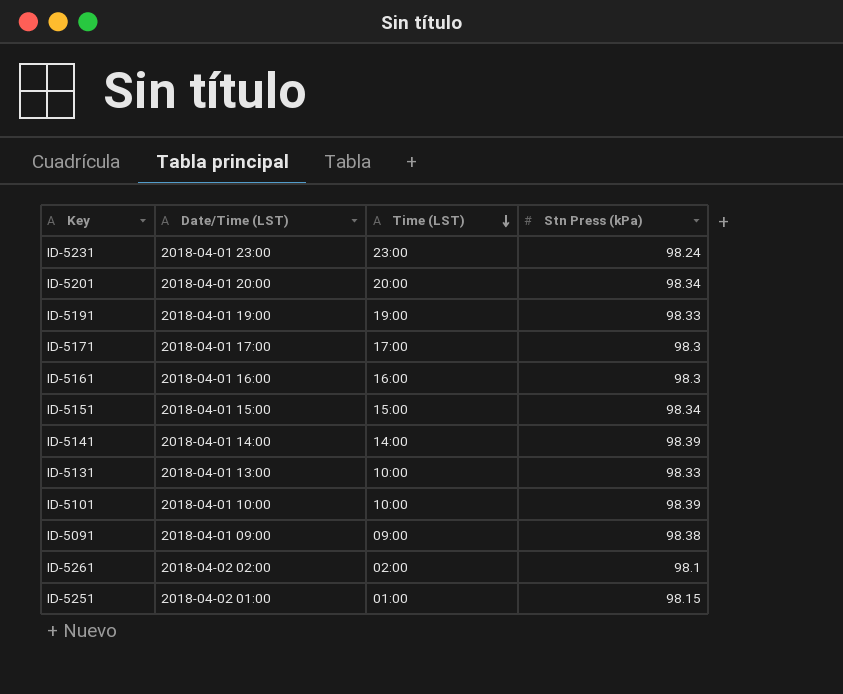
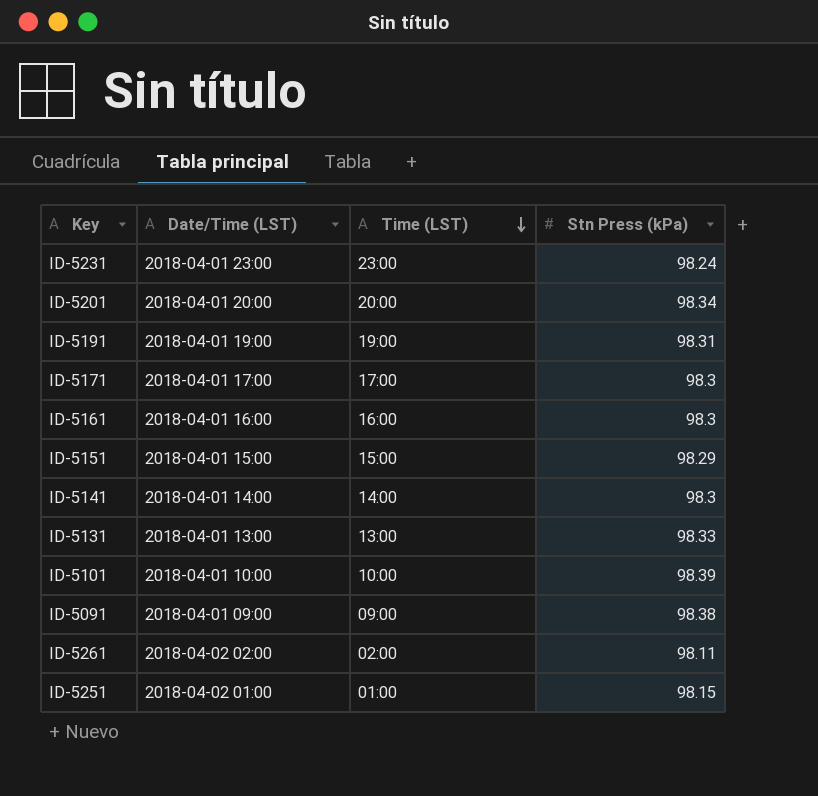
ID-5191 | Stn Press (kPa): 98.33 -> 98.31
ID-5151 | Stn Press (kPa): 98.34 -> 98.29
ID-5141 | Stn Press (kPa): 98.39 -> 98.3
ID-5131 | Time (LST): 10:00 -> 13:00
ID-5261 | Stn Press (kPa): 98.1 -> 98.11

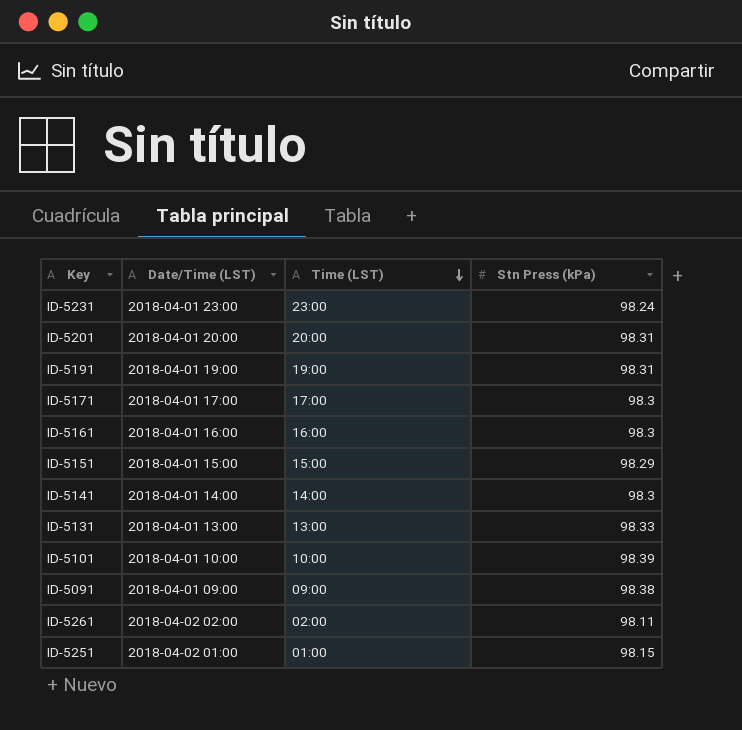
ID-5201 | Stn Press (kPa): 98.34 -> 98.31

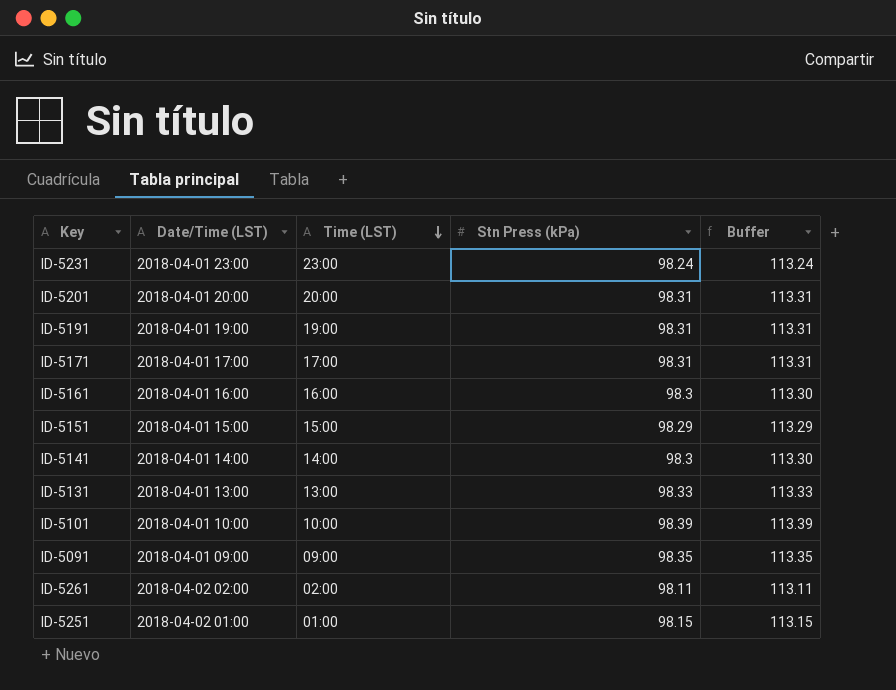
column Buffer | formula: none -> [Stn Press (kPa)] + 15
ID-5171 | Stn Press (kPa): 98.3 -> 98.31
ID-5091 | Stn Press (kPa): 98.38 -> 98.35

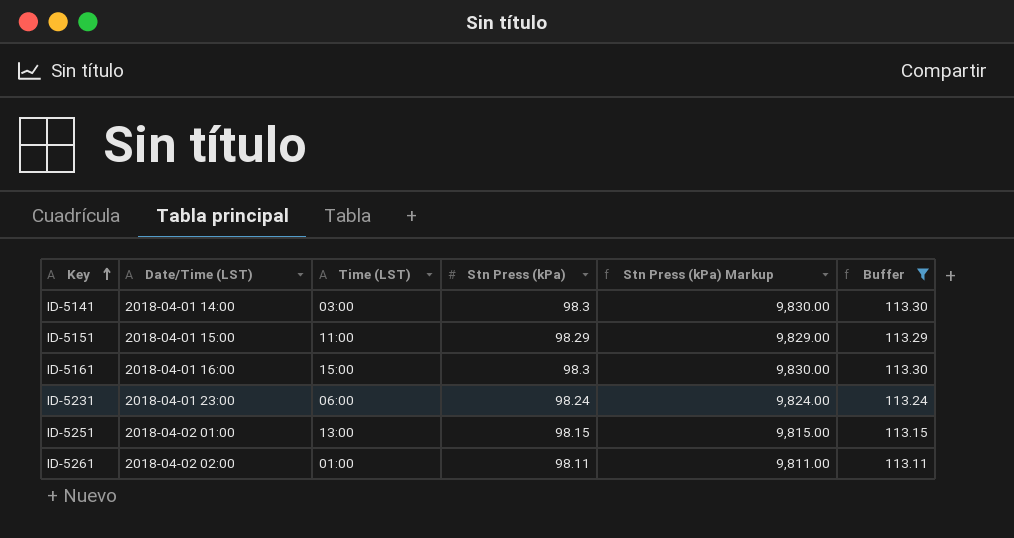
filter: none -> Buffer <= 113.30
row order: Time (LST) descending -> Key ascending
column Stn Press (kPa) Markup | formula: none -> [Stn Press (kPa)] * 100
ID-5141 | Time (LST): 14:00 -> 03:00
ID-5151 | Time (LST): 15:00 -> 11:00
ID-5161 | Time (LST): 16:00 -> 15:00
ID-5231 | Time (LST): 23:00 -> 06:00
ID-5251 | Time (LST): 01:00 -> 13:00
ID-5261 | Time (LST): 02:00 -> 01:00

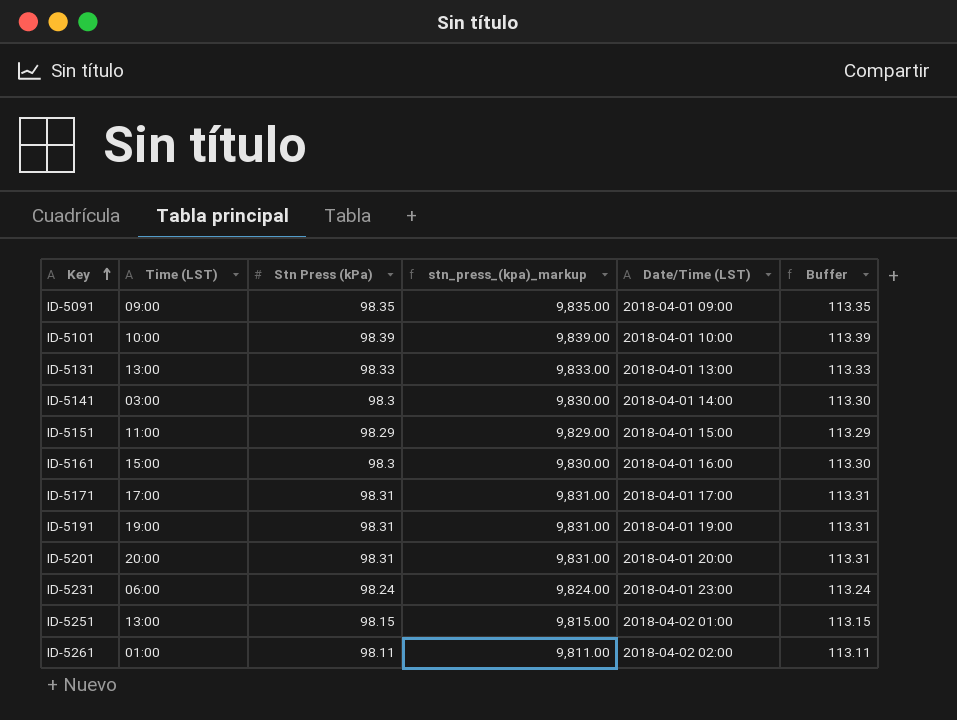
filter: Buffer <= 113.30 -> none
column name: Stn Press (kPa) Markup -> stn_press_(kpa)_markup
column Date/Time (LST) | position: 2 -> 5

